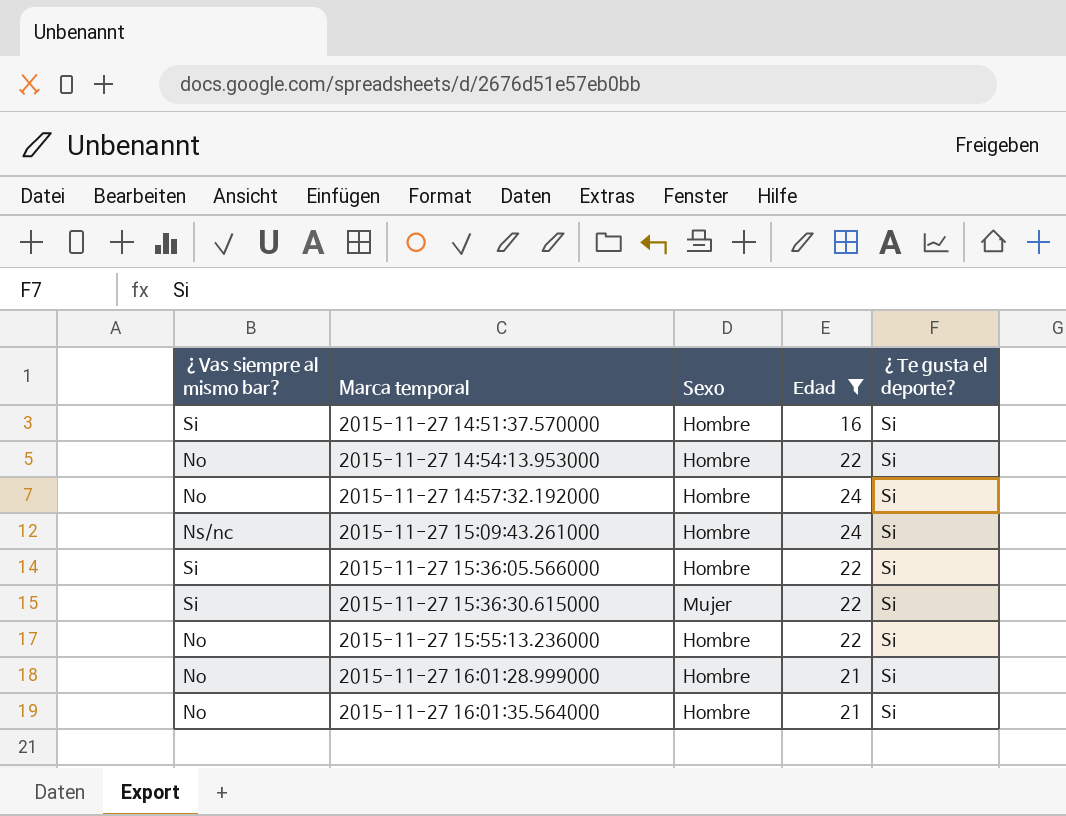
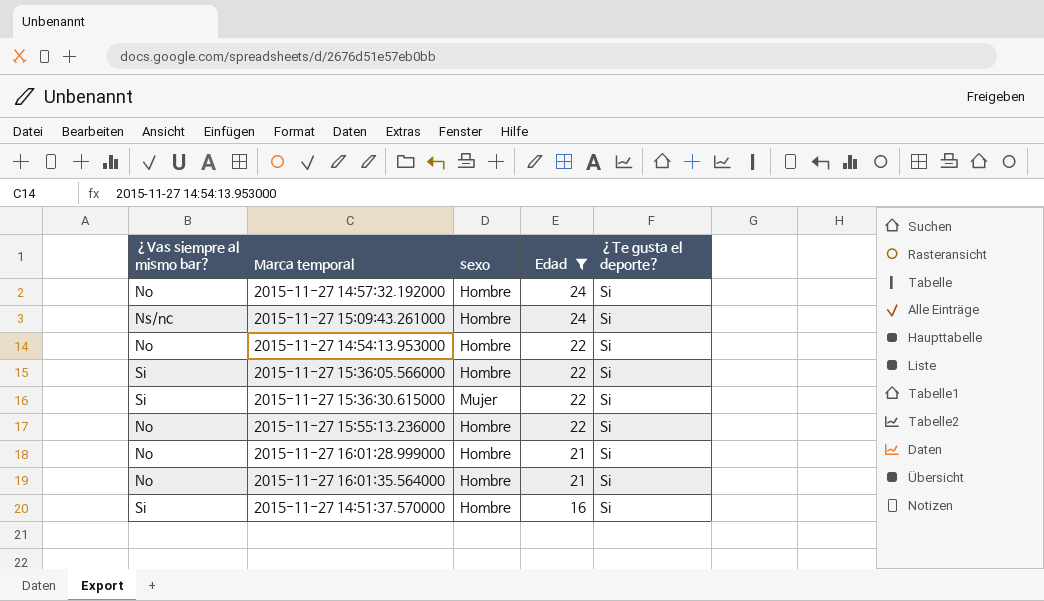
row order: Marca temporal ascending -> Edad descending
column name: Sexo -> sexo

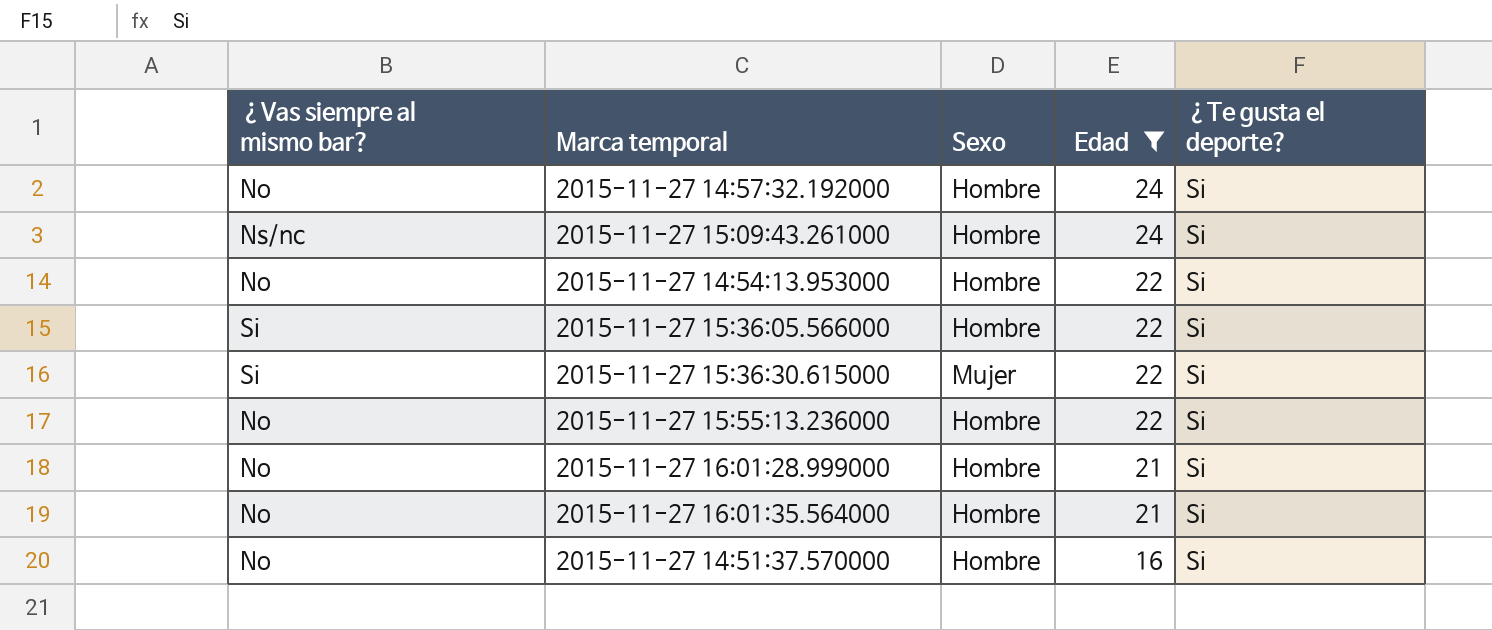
column name: sexo -> Sexo
2015-11-27 14:51:37.570000 | ¿Vas siempre al mismo bar?: Si -> No

